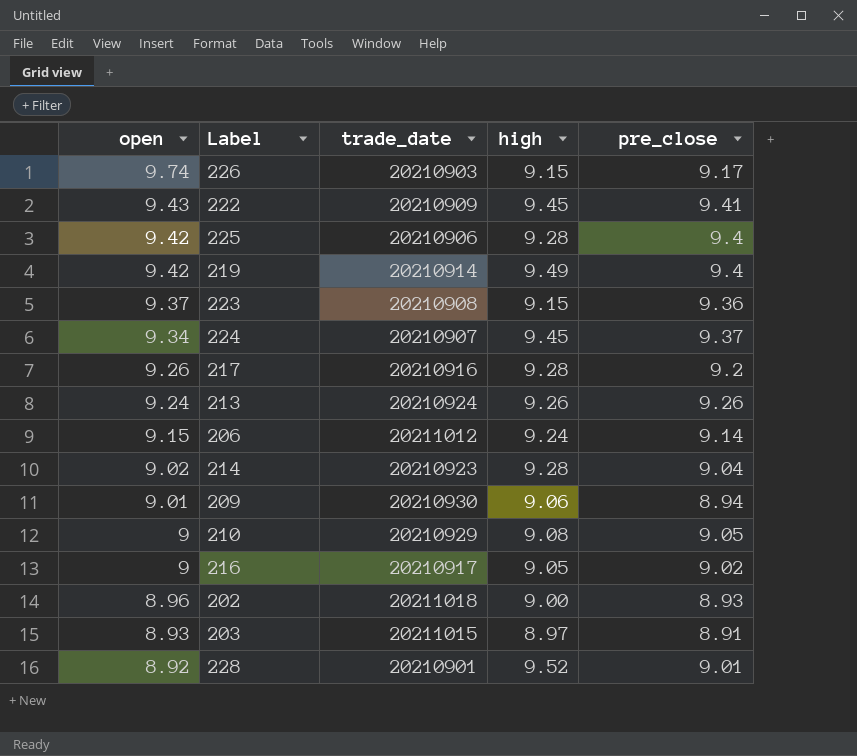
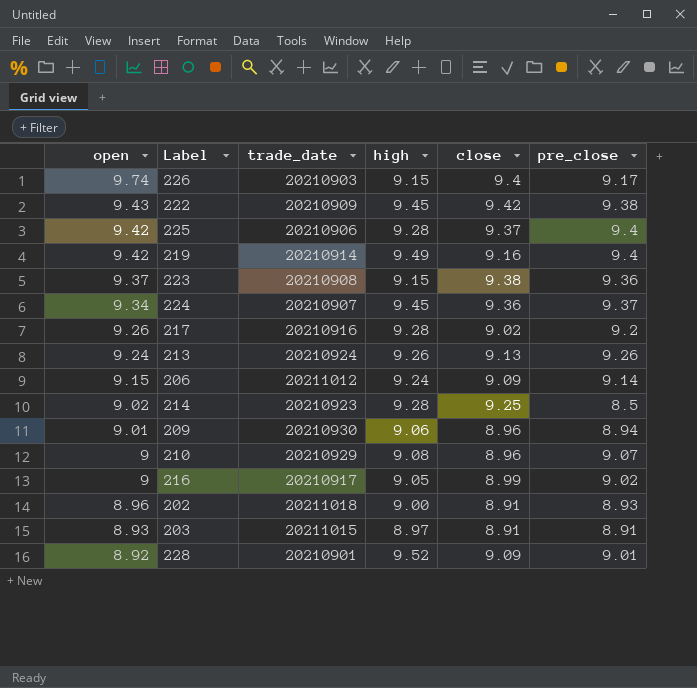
column close | position: none -> 5
222 | pre_close: 9.41 -> 9.38
214 | pre_close: 9.04 -> 8.5
210 | pre_close: 9.05 -> 9.07

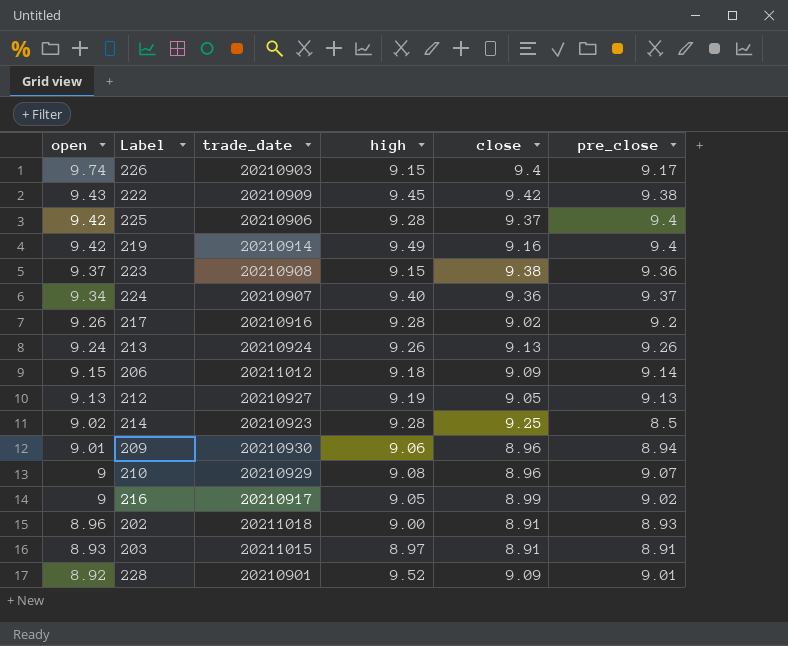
224 | high: 9.45 -> 9.40
206 | high: 9.24 -> 9.18
row 212: none -> 9.13 | 20210927 | 9.19 | 9.05 | 9.13

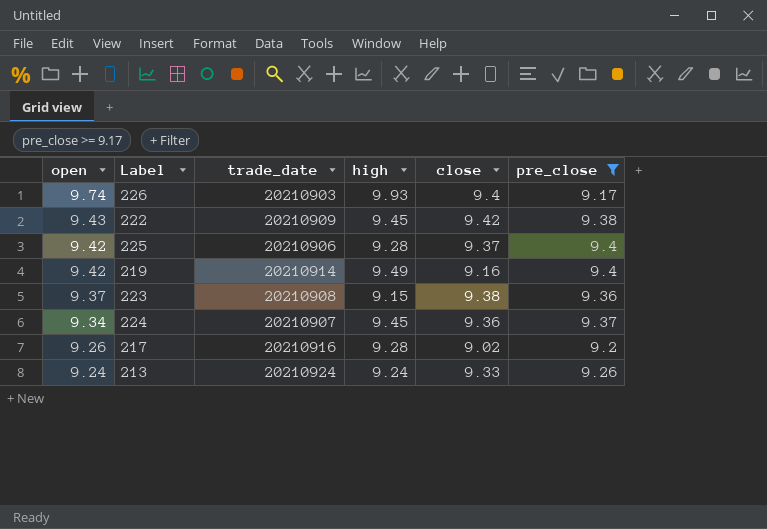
filter: none -> pre_close >= 9.17
226 | high: 9.15 -> 9.93
224 | high: 9.40 -> 9.45
213 | high: 9.26 -> 9.24
213 | close: 9.13 -> 9.33

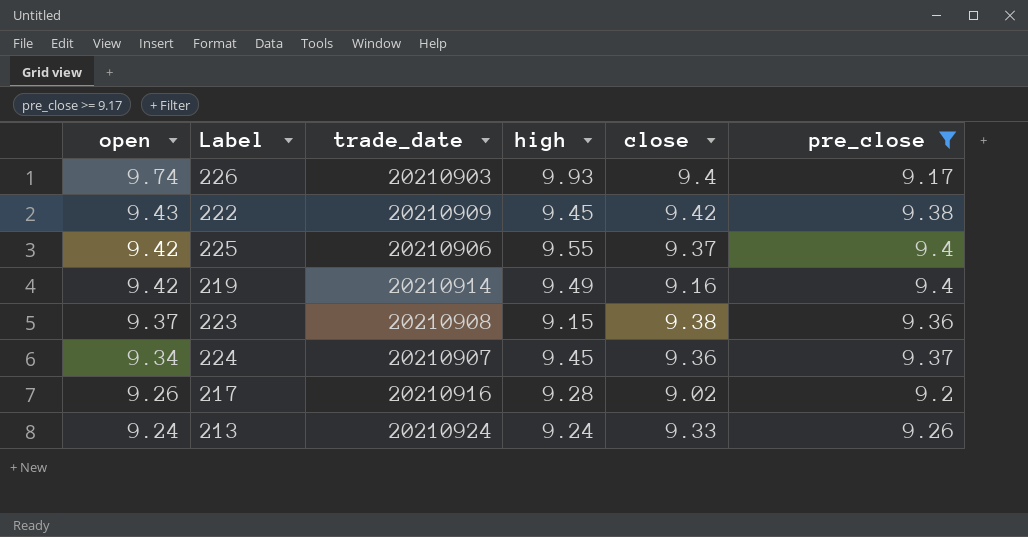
225 | high: 9.28 -> 9.55

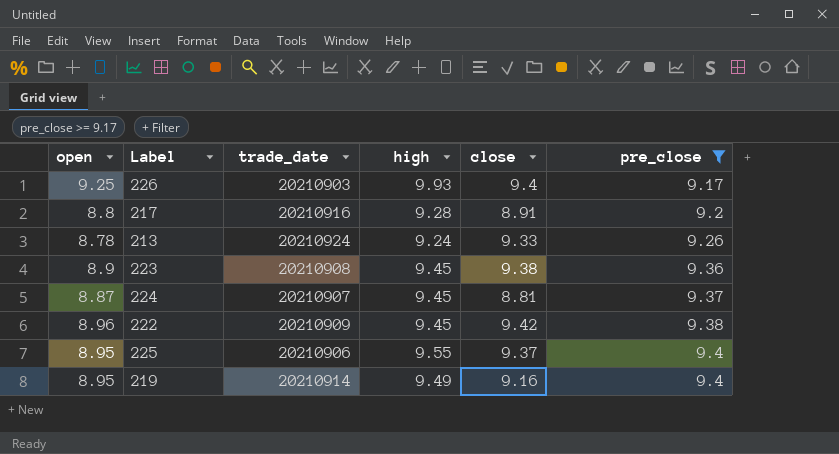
row order: open descending -> pre_close ascending
226 | open: 9.74 -> 9.25
217 | open: 9.26 -> 8.8
217 | close: 9.02 -> 8.91
213 | open: 9.24 -> 8.78
223 | open: 9.37 -> 8.9
223 | high: 9.15 -> 9.45
224 | open: 9.34 -> 8.87
224 | close: 9.36 -> 8.81
222 | open: 9.43 -> 8.96
225 | open: 9.42 -> 8.95
219 | open: 9.42 -> 8.95

